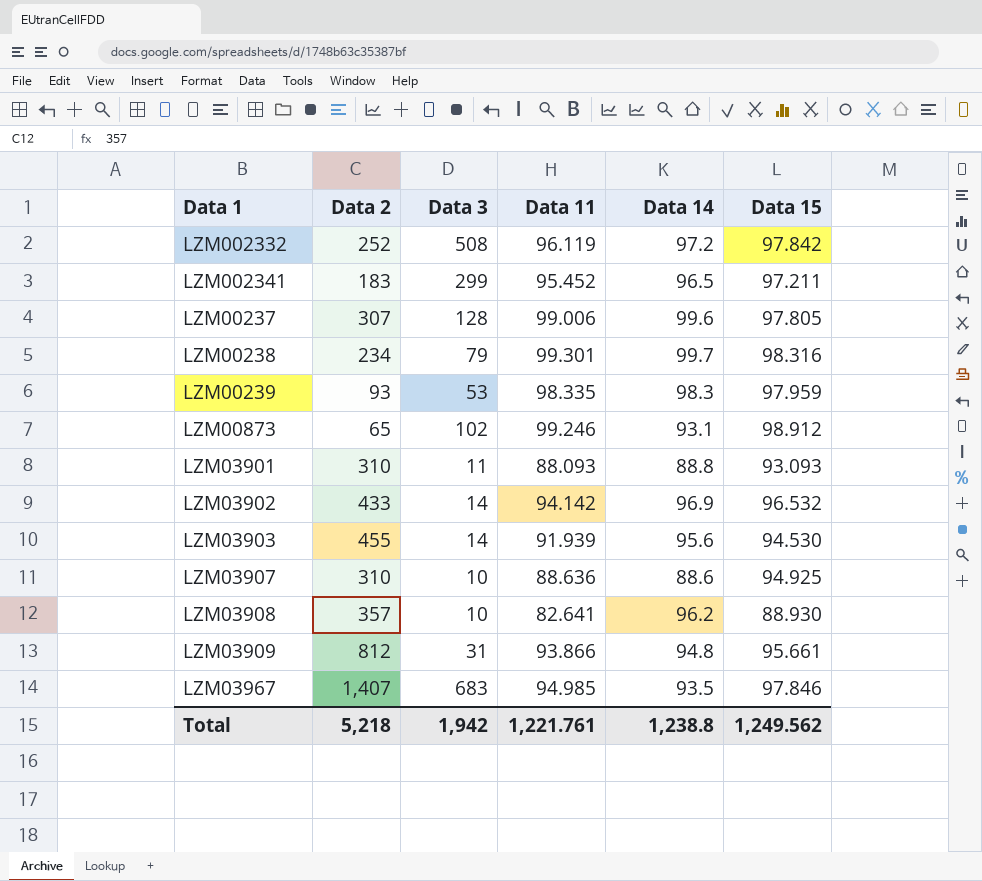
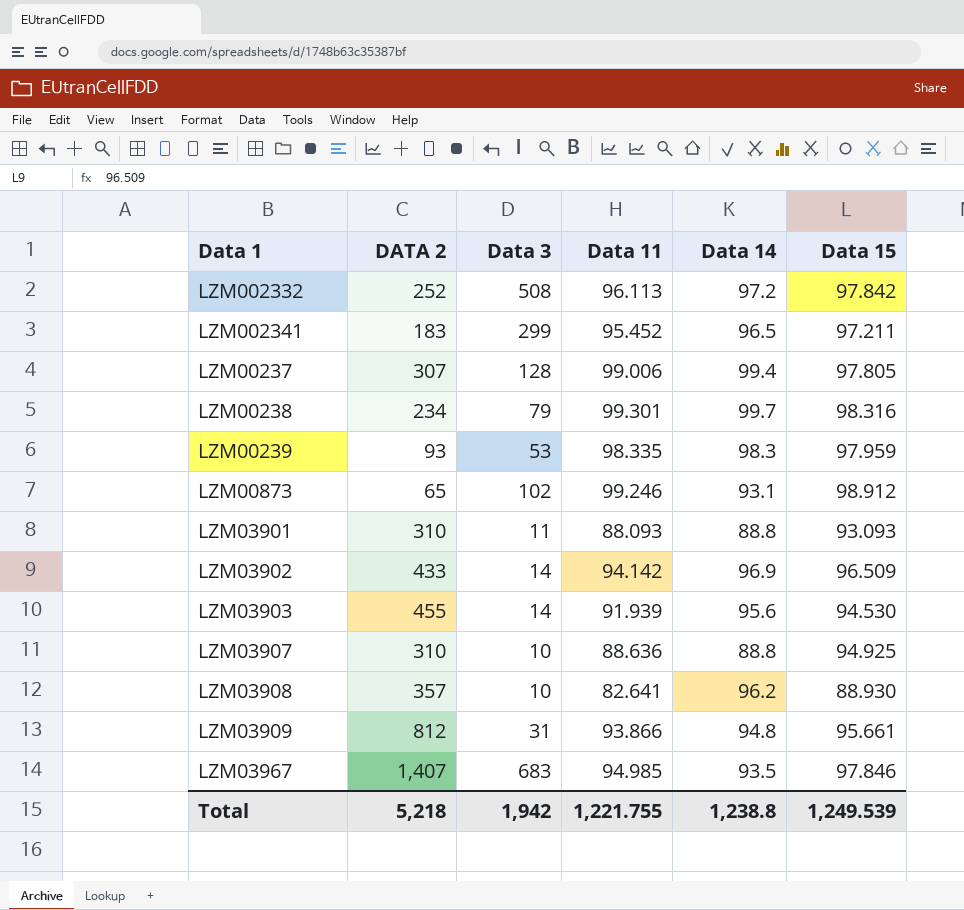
column name: Data 2 -> DATA 2
LZM002332 | Data 11: 96.119 -> 96.113
LZM00237 | Data 14: 99.6 -> 99.4
LZM03902 | Data 15: 96.532 -> 96.509
LZM03907 | Data 14: 88.6 -> 88.8
Total | Data 11: 1,221.761 -> 1,221.755
Total | Data 15: 1,249.562 -> 1,249.539

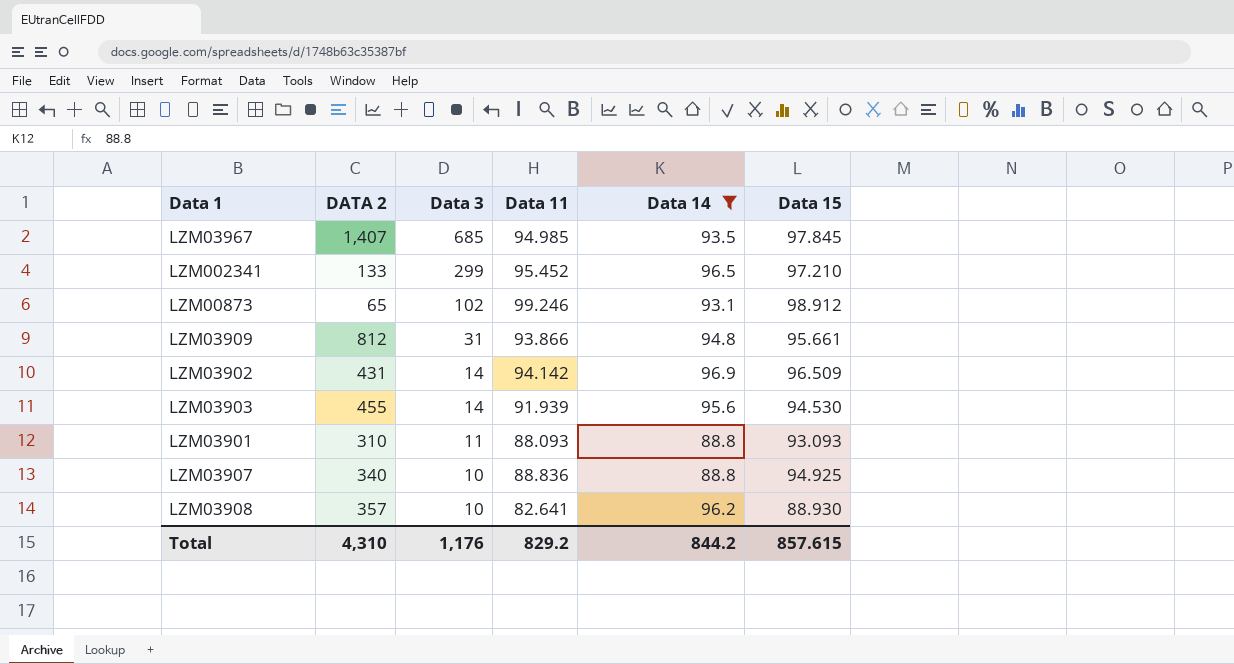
filter: none -> Data 14 <= 96.9
row order: none -> Data 3 descending
LZM03967 | Data 3: 683 -> 685
LZM03967 | Data 15: 97.846 -> 97.845
LZM002341 | DATA 2: 183 -> 133
LZM002341 | Data 15: 97.211 -> 97.210
LZM03902 | DATA 2: 433 -> 431
LZM03907 | DATA 2: 310 -> 340
LZM03907 | Data 11: 88.636 -> 88.836
Total | DATA 2: 5,218 -> 4,310
Total | Data 3: 1,942 -> 1,176
Total | Data 11: 1,221.755 -> 829.2
Total | Data 14: 1,238.8 -> 844.2
Total | Data 15: 1,249.539 -> 857.615

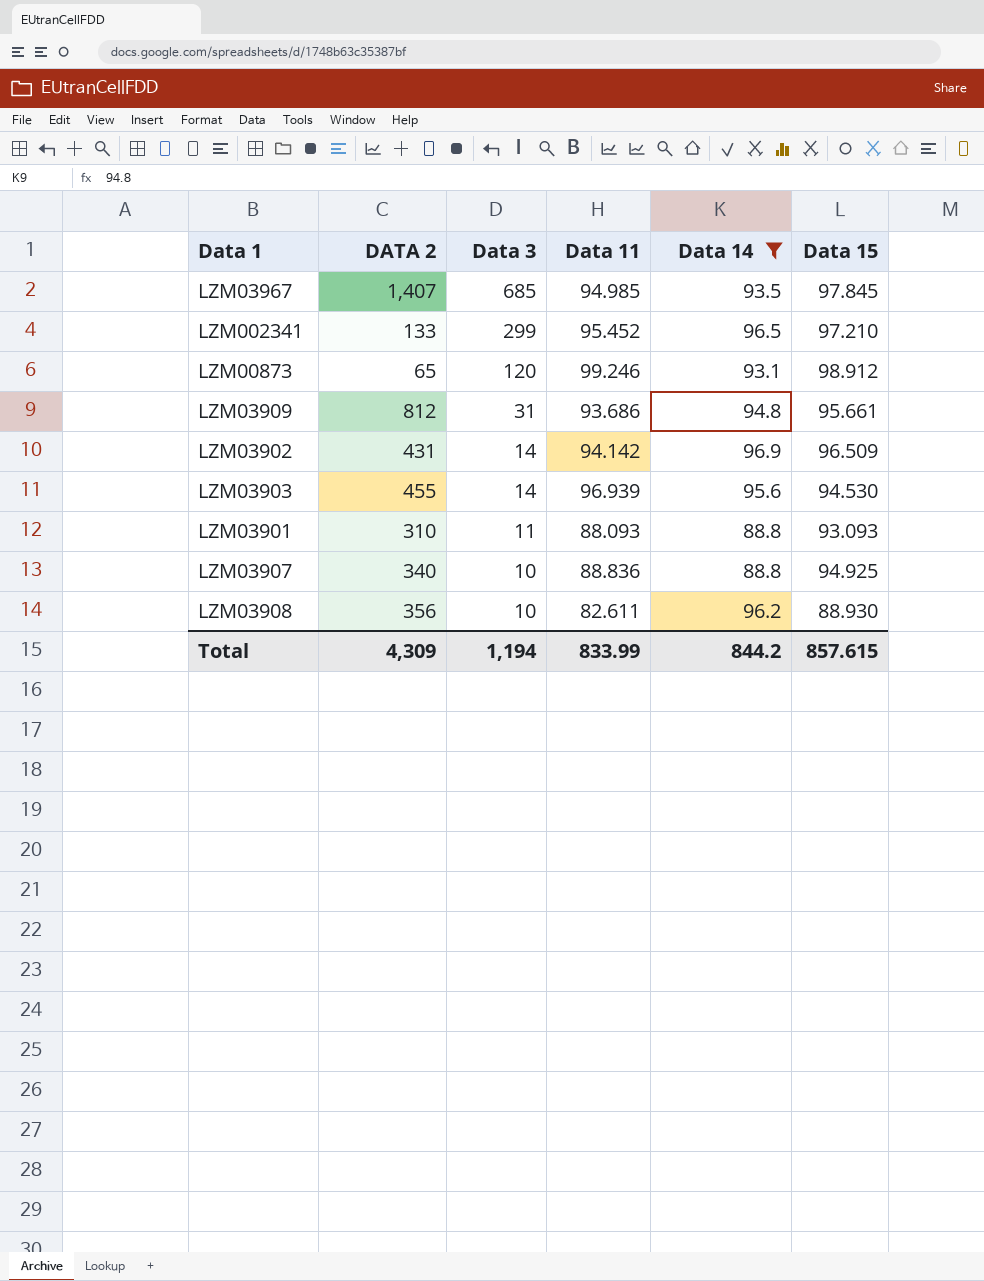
LZM00873 | Data 3: 102 -> 120
LZM03909 | Data 11: 93.866 -> 93.686
LZM03903 | Data 11: 91.939 -> 96.939
LZM03908 | DATA 2: 357 -> 356
LZM03908 | Data 11: 82.641 -> 82.611
Total | DATA 2: 4,310 -> 4,309
Total | Data 3: 1,176 -> 1,194
Total | Data 11: 829.2 -> 833.99

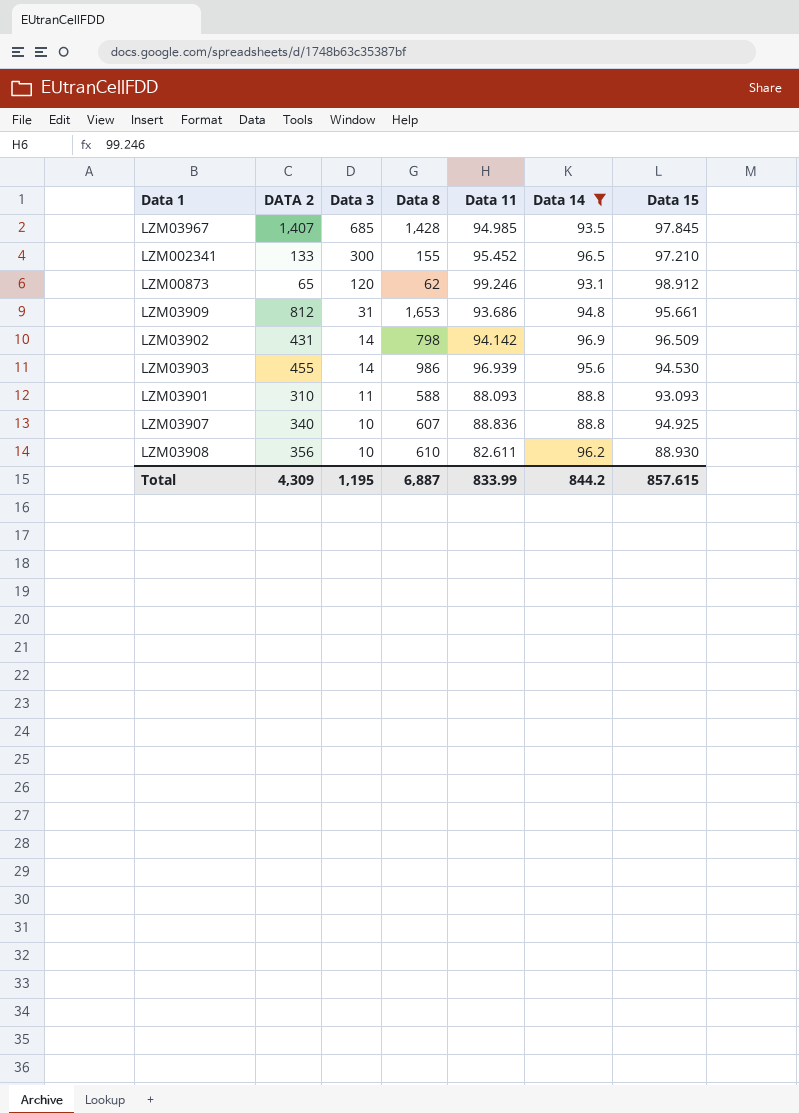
column Data 8 | position: none -> 4
LZM002341 | Data 3: 299 -> 300
Total | Data 3: 1,194 -> 1,195

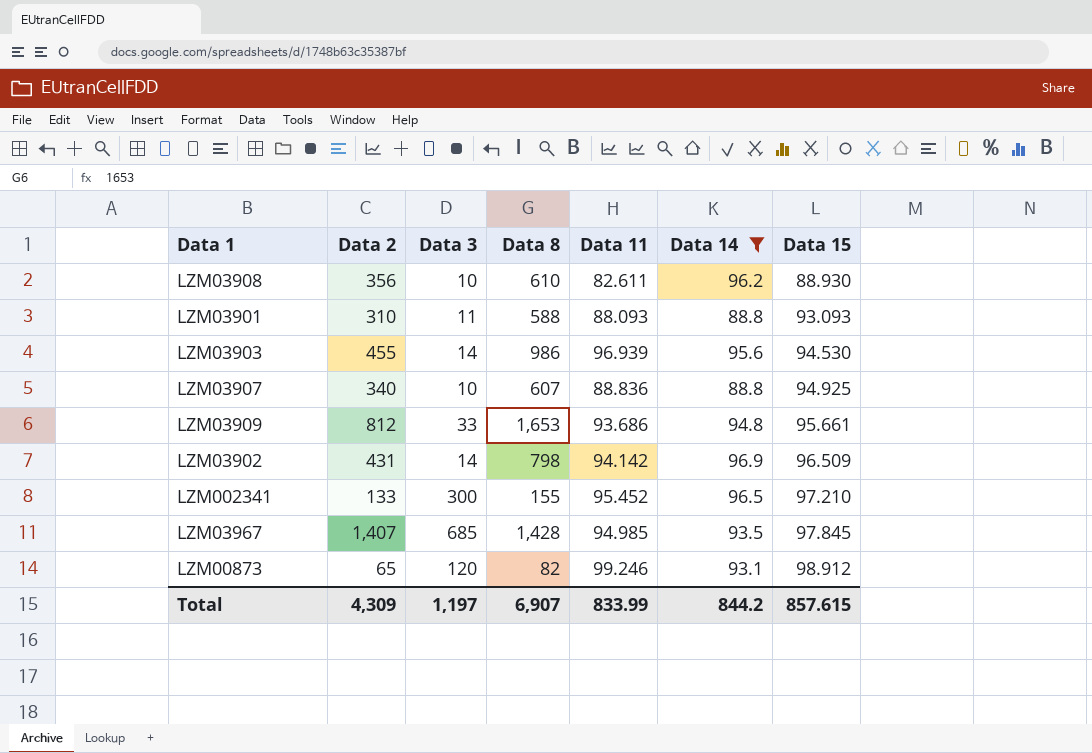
row order: Data 3 descending -> Data 15 ascending
column name: DATA 2 -> Data 2
LZM03909 | Data 3: 31 -> 33
LZM00873 | Data 8: 62 -> 82
Total | Data 3: 1,195 -> 1,197
Total | Data 8: 6,887 -> 6,907

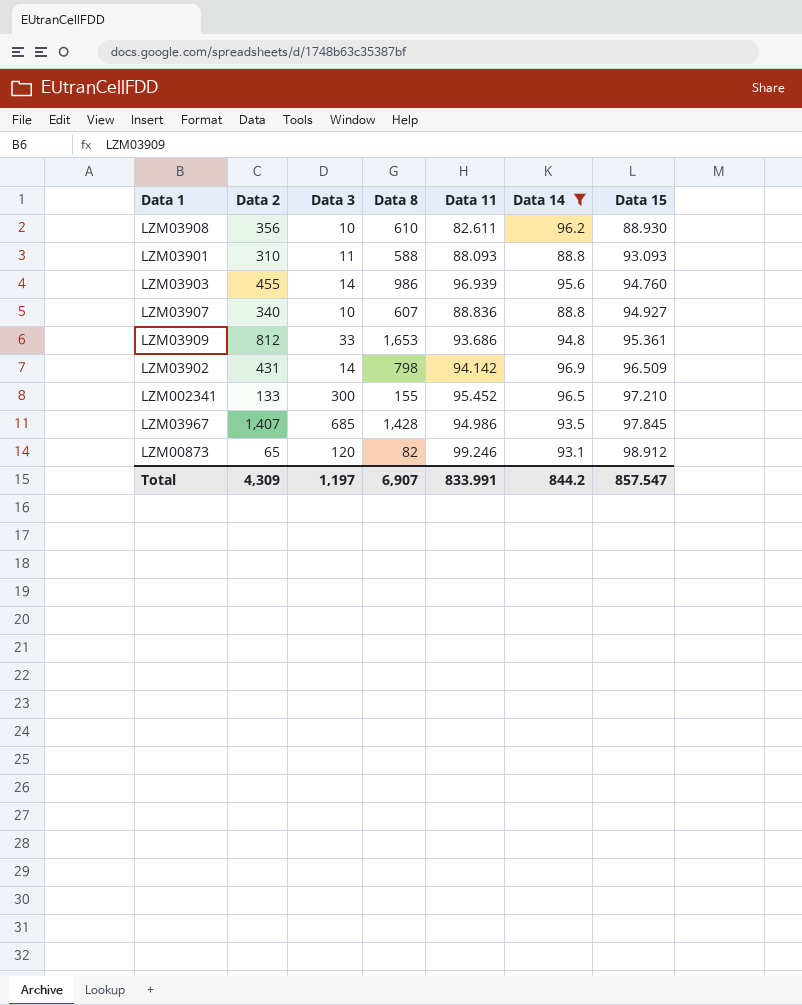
LZM03903 | Data 15: 94.530 -> 94.760
LZM03907 | Data 15: 94.925 -> 94.927
LZM03909 | Data 15: 95.661 -> 95.361
LZM03967 | Data 11: 94.985 -> 94.986
Total | Data 11: 833.99 -> 833.991
Total | Data 15: 857.615 -> 857.547

